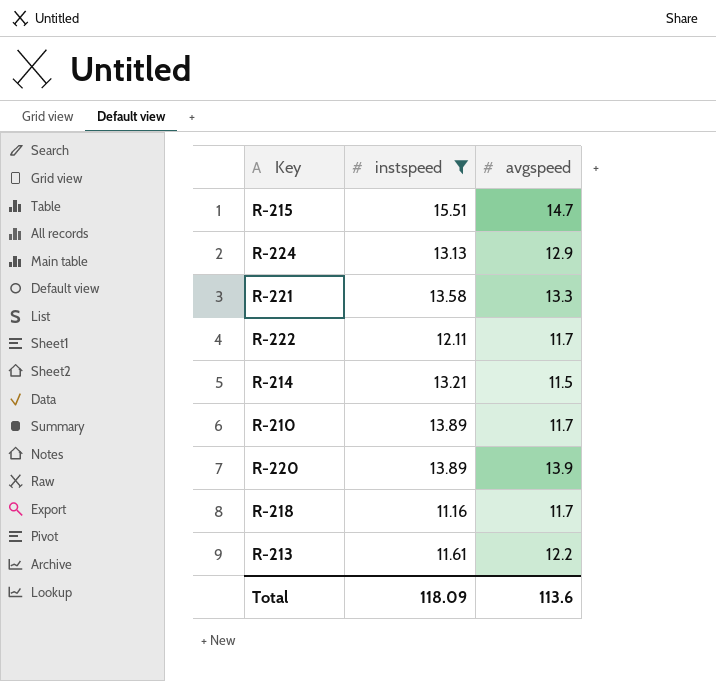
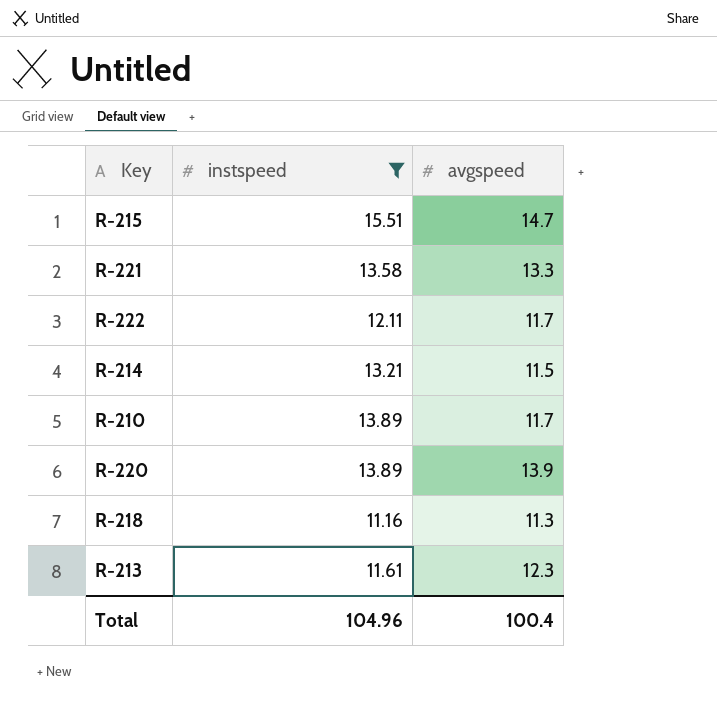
row R-224: 13.13 | 12.9 -> none
R-218 | avgspeed: 11.7 -> 11.3
R-213 | avgspeed: 12.2 -> 12.3
Total | instspeed: 118.09 -> 104.96
Total | avgspeed: 113.6 -> 100.4

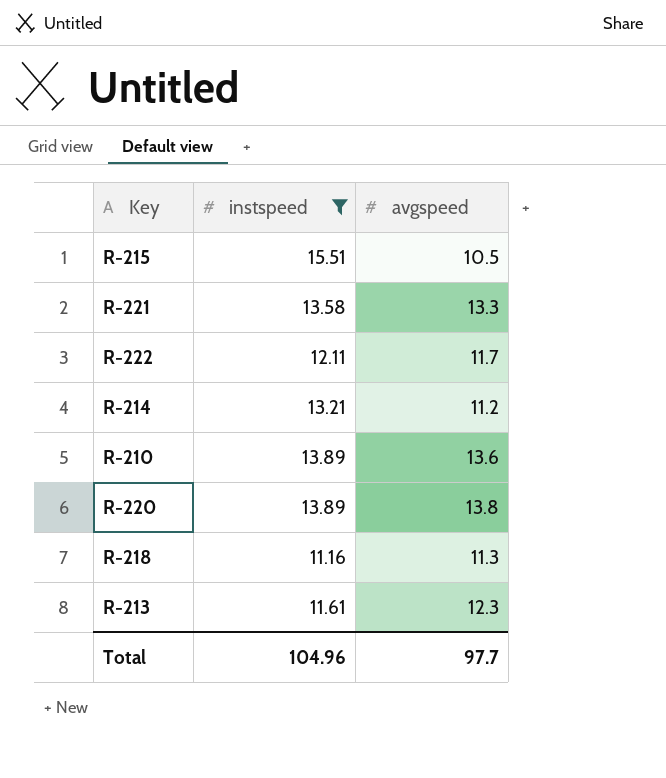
R-215 | avgspeed: 14.7 -> 10.5
R-214 | avgspeed: 11.5 -> 11.2
R-210 | avgspeed: 11.7 -> 13.6
R-220 | avgspeed: 13.9 -> 13.8
Total | avgspeed: 100.4 -> 97.7

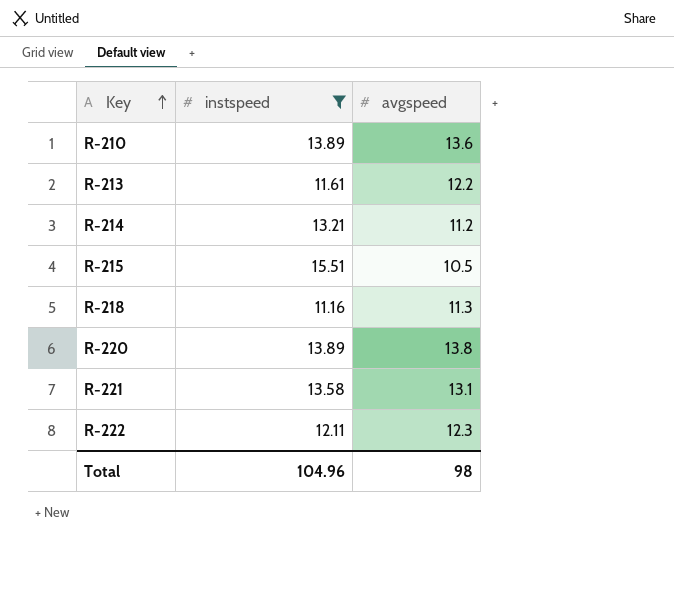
row order: none -> Key ascending
R-213 | avgspeed: 12.3 -> 12.2
R-221 | avgspeed: 13.3 -> 13.1
R-222 | avgspeed: 11.7 -> 12.3
Total | avgspeed: 97.7 -> 98

